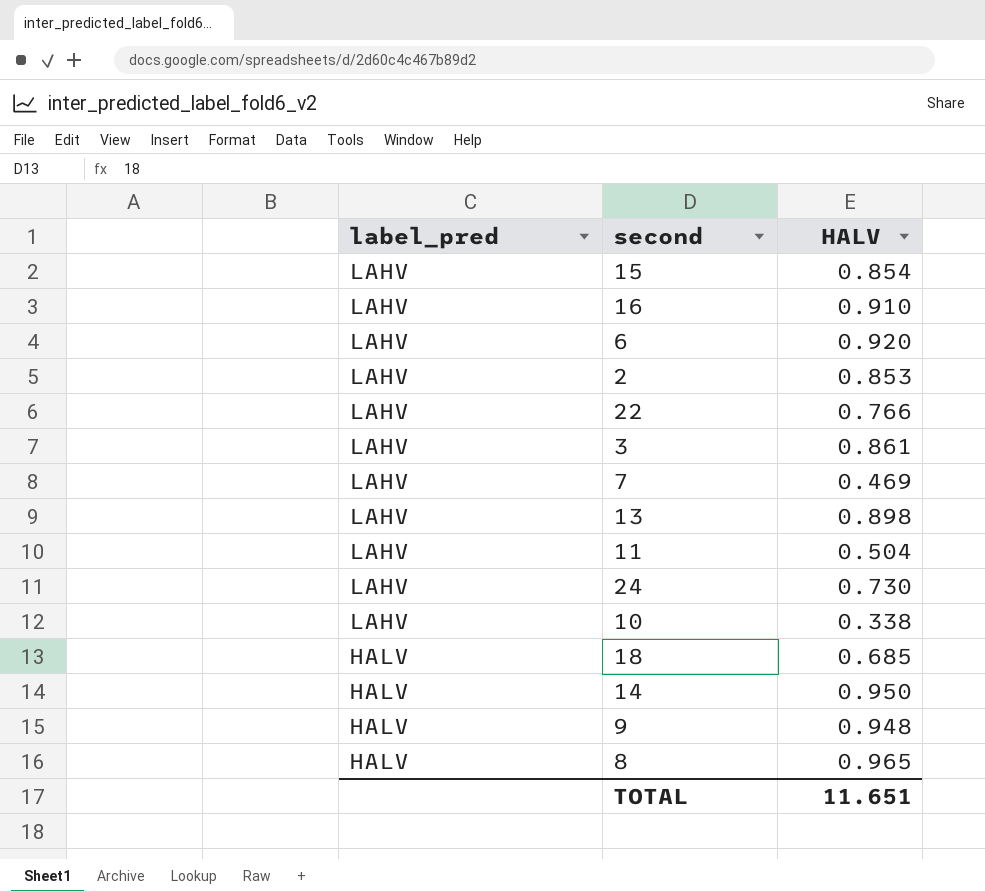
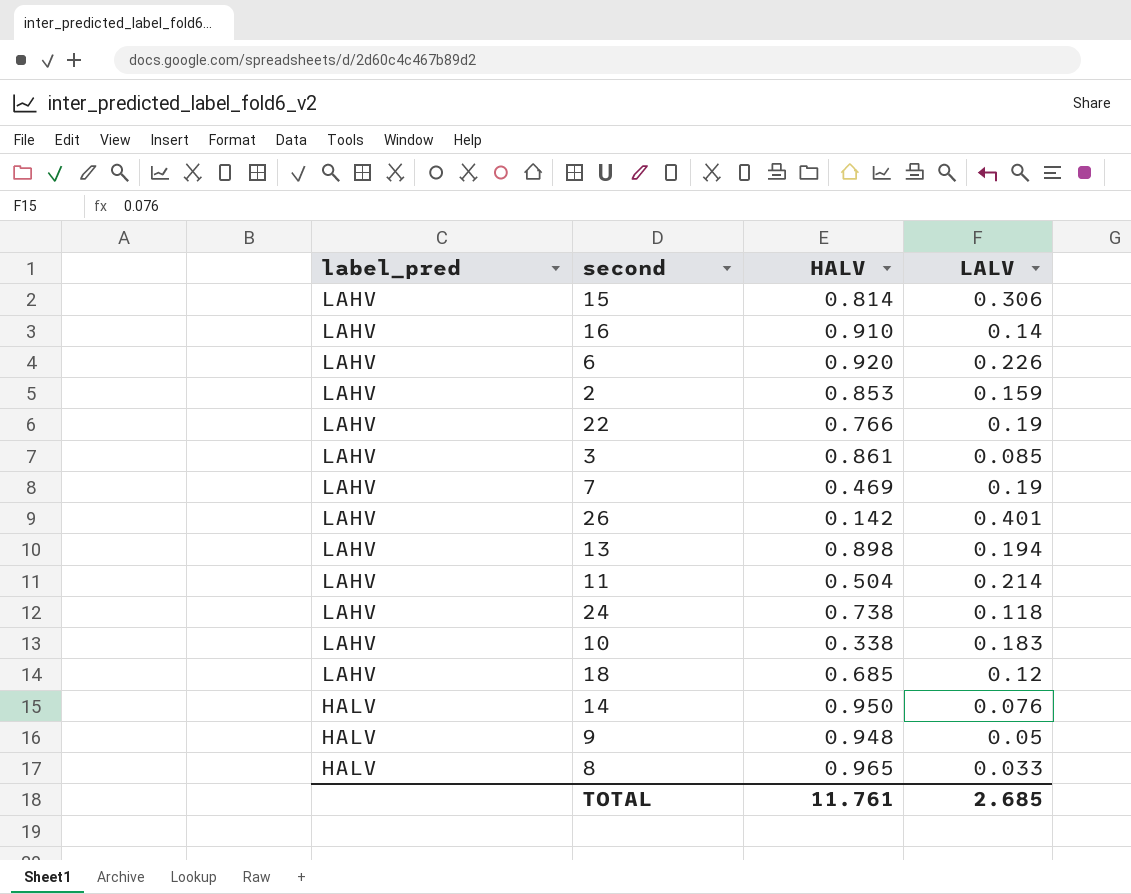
column LALV | position: none -> 4
15 | HALV: 0.854 -> 0.814
row 26: none -> LAHV | 0.142 | 0.401
24 | HALV: 0.730 -> 0.738
18 | label_pred: HALV -> LAHV
TOTAL | HALV: 11.651 -> 11.761

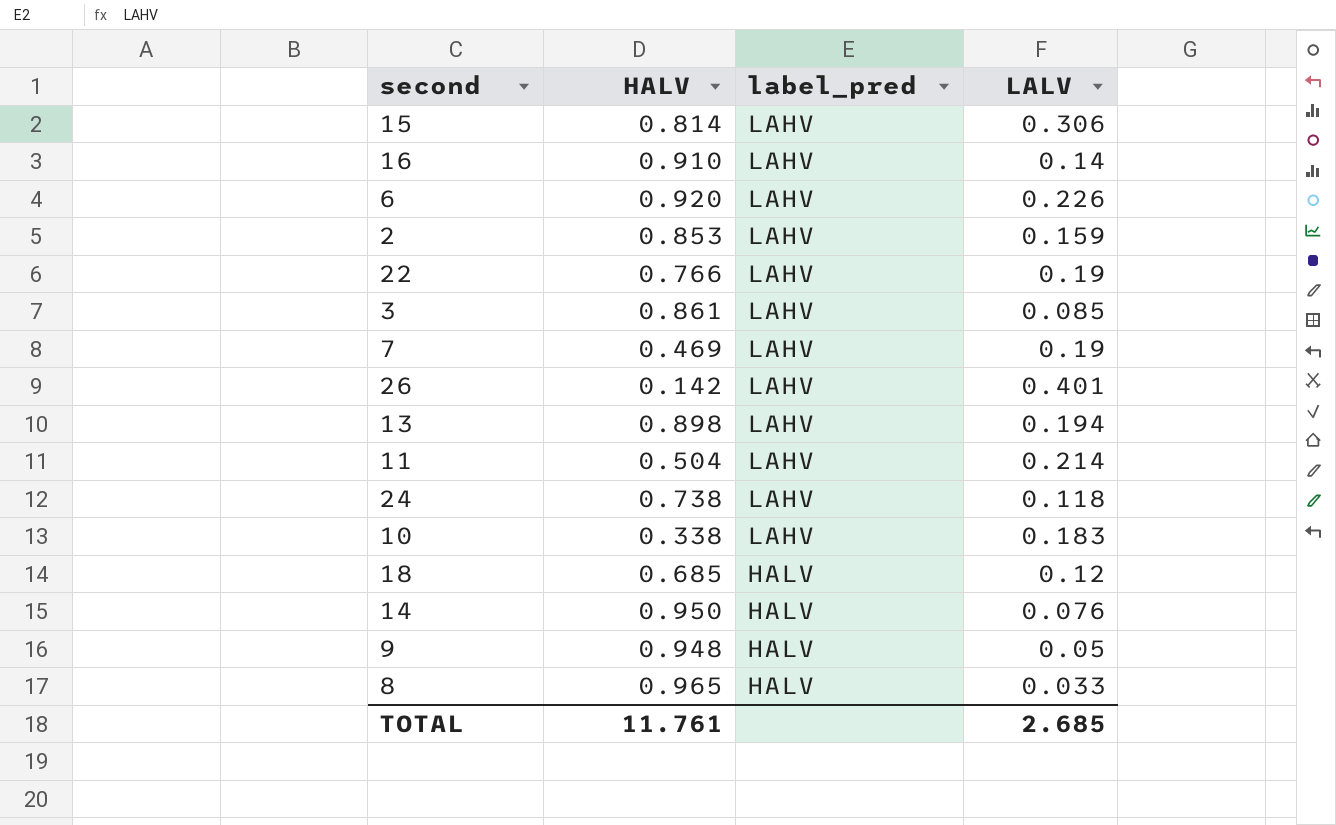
column label_pred | position: 1 -> 3
18 | label_pred: LAHV -> HALV

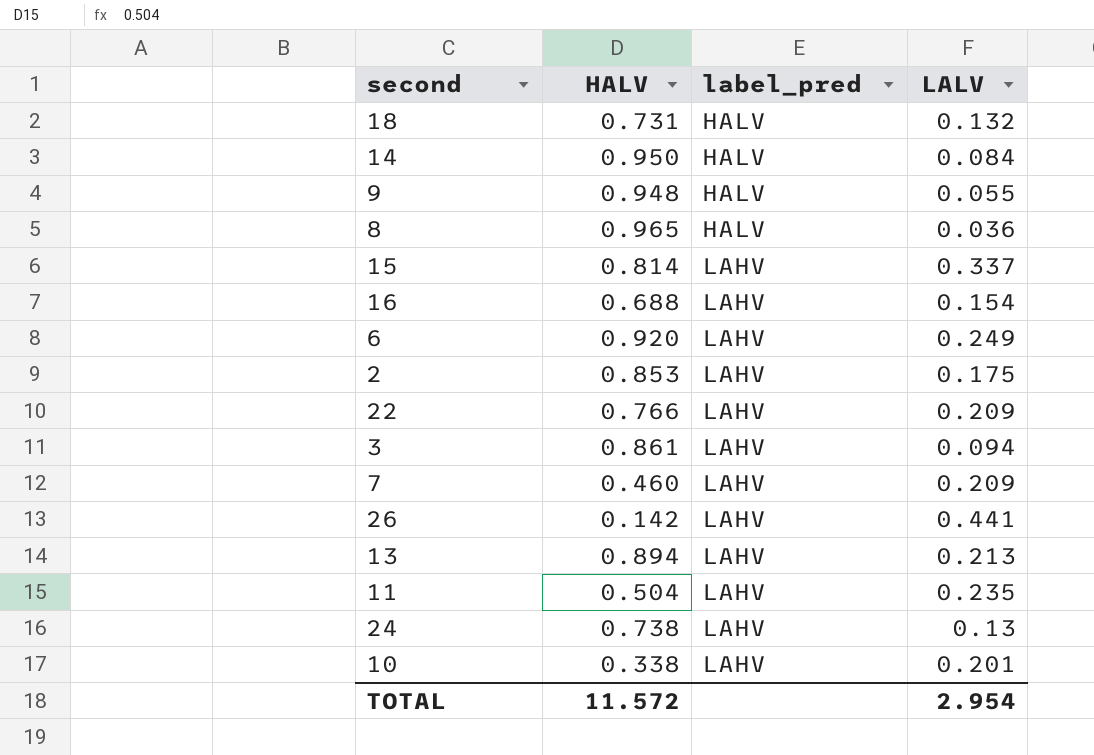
row order: label_pred descending -> label_pred ascending
18 | HALV: 0.685 -> 0.731
18 | LALV: 0.12 -> 0.132
14 | LALV: 0.076 -> 0.084
9 | LALV: 0.05 -> 0.055
8 | LALV: 0.033 -> 0.036
15 | LALV: 0.306 -> 0.337
16 | HALV: 0.910 -> 0.688
16 | LALV: 0.14 -> 0.154
6 | LALV: 0.226 -> 0.249
2 | LALV: 0.159 -> 0.175
22 | LALV: 0.19 -> 0.209
3 | LALV: 0.085 -> 0.094
7 | HALV: 0.469 -> 0.460
7 | LALV: 0.19 -> 0.209
26 | LALV: 0.401 -> 0.441
13 | HALV: 0.898 -> 0.894
13 | LALV: 0.194 -> 0.213
11 | LALV: 0.214 -> 0.235
24 | LALV: 0.118 -> 0.13
10 | LALV: 0.183 -> 0.201
TOTAL | HALV: 11.761 -> 11.572
TOTAL | LALV: 2.685 -> 2.954

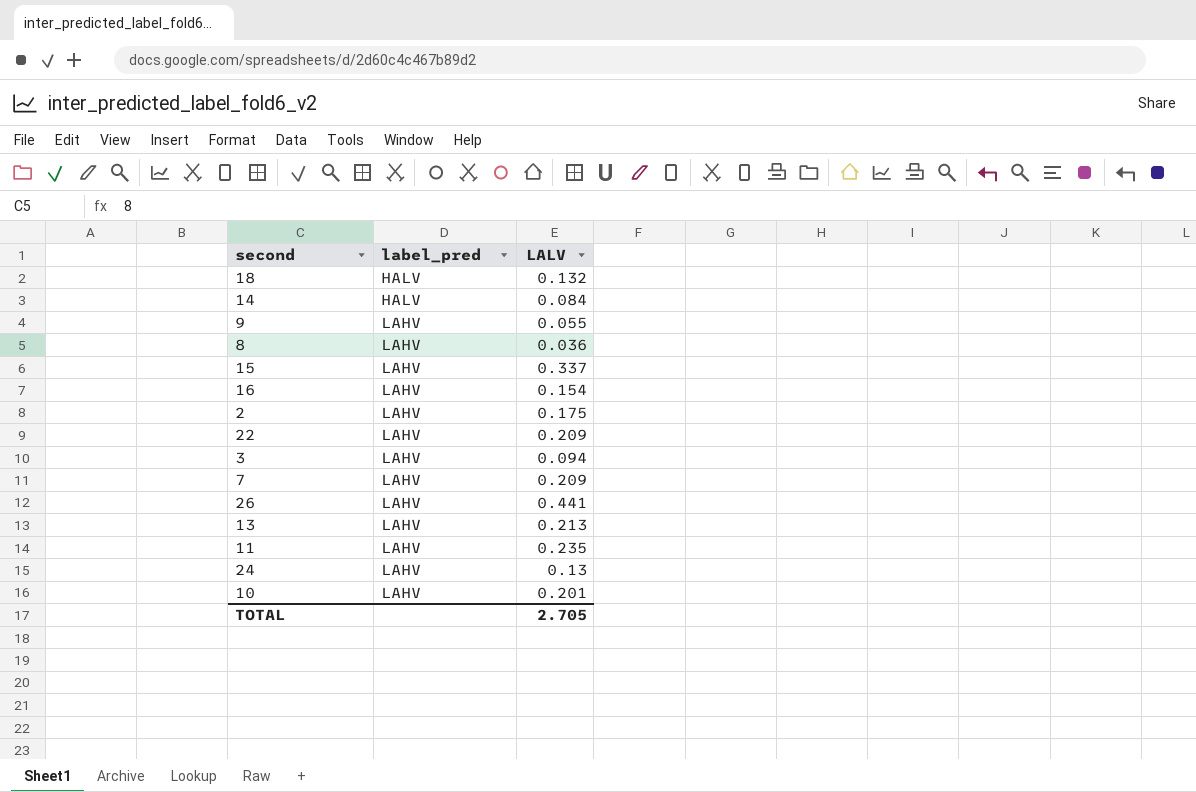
column HALV | position: 2 -> none
row 6: 0.920 | LAHV | 0.249 -> none
9 | label_pred: HALV -> LAHV
8 | label_pred: HALV -> LAHV
TOTAL | LALV: 2.954 -> 2.705

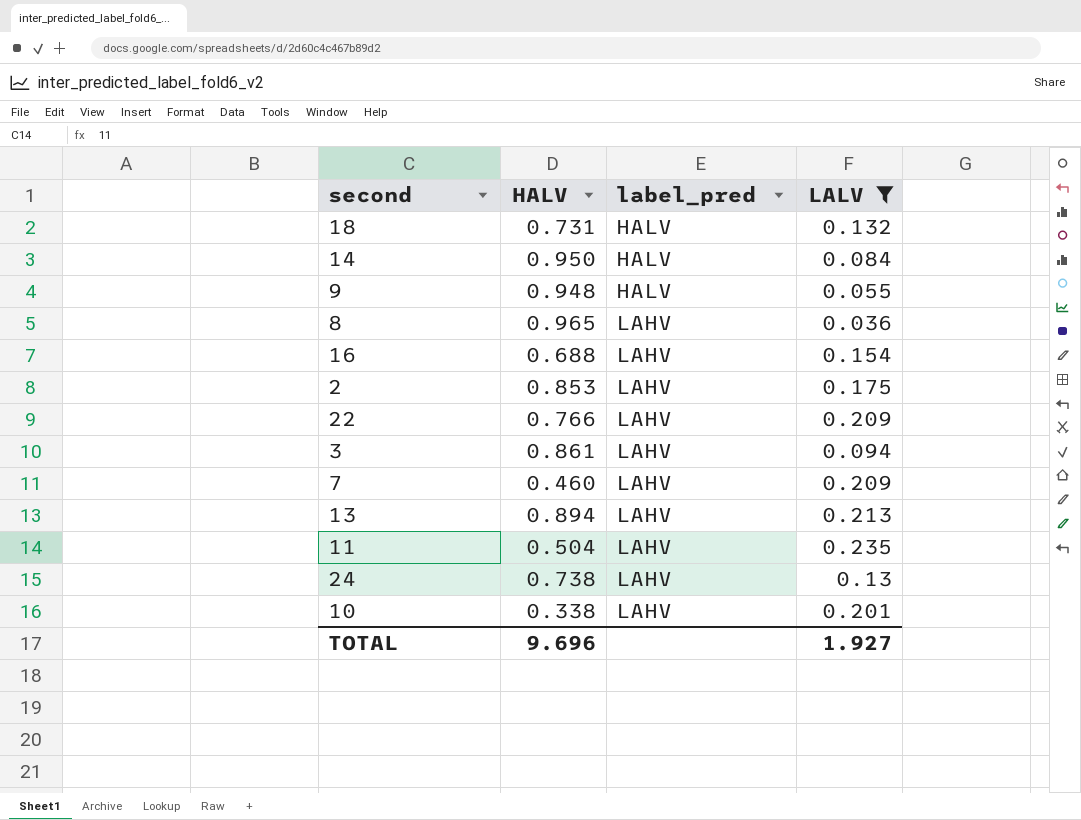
filter: none -> LALV <= 0.235
column HALV | position: none -> 2
9 | label_pred: LAHV -> HALV
TOTAL | LALV: 2.705 -> 1.927

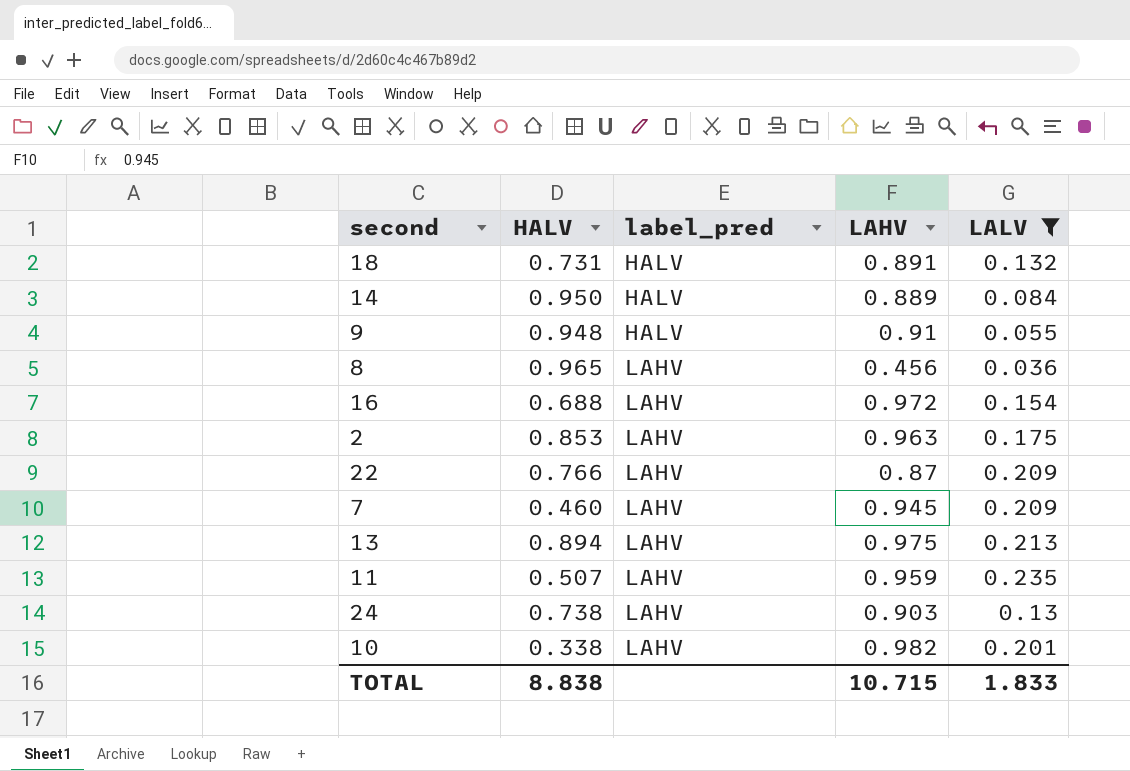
column LAHV | position: none -> 4
row 3: 0.861 | LAHV | 0.094 -> none
11 | HALV: 0.504 -> 0.507
TOTAL | HALV: 9.696 -> 8.838
TOTAL | LALV: 1.927 -> 1.833

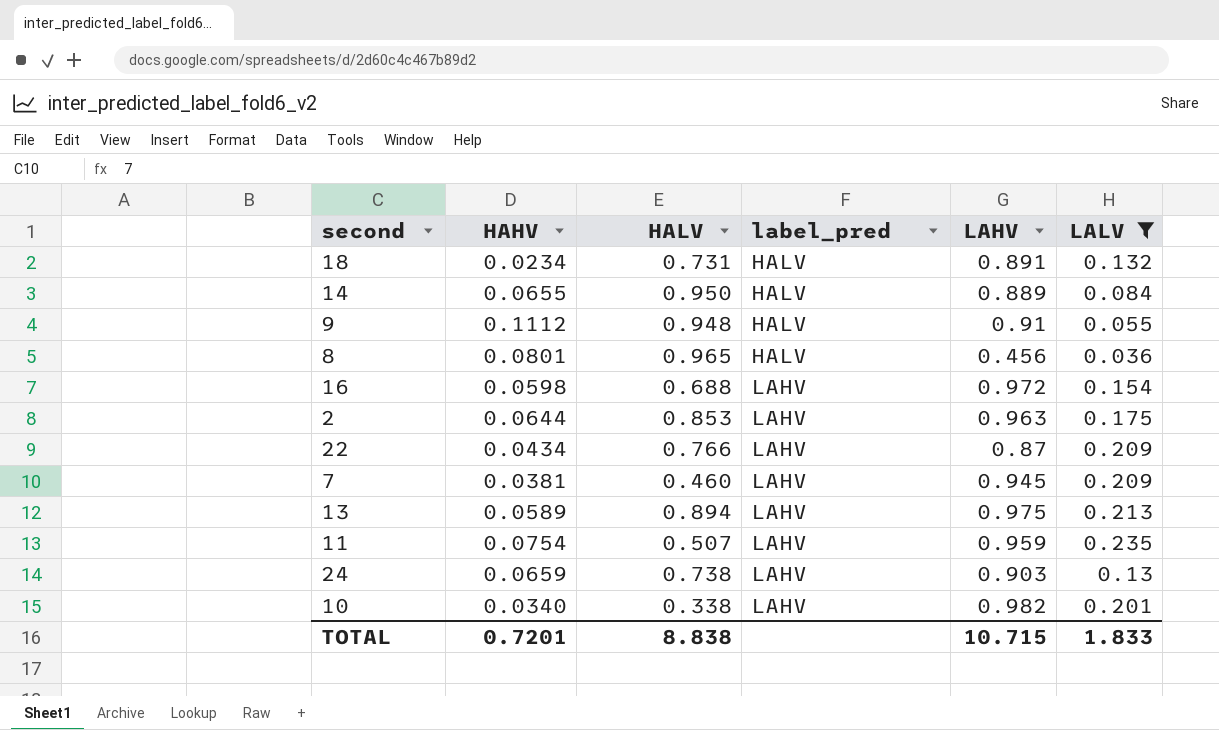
column HAHV | position: none -> 2
8 | label_pred: LAHV -> HALV

